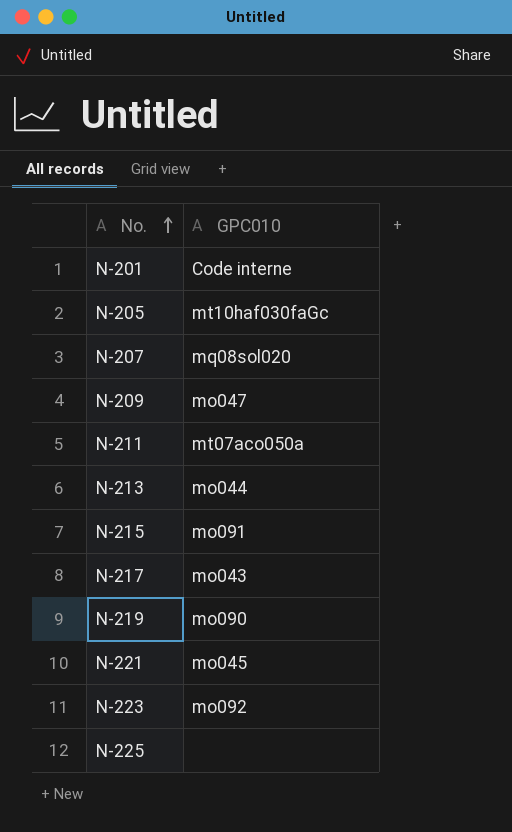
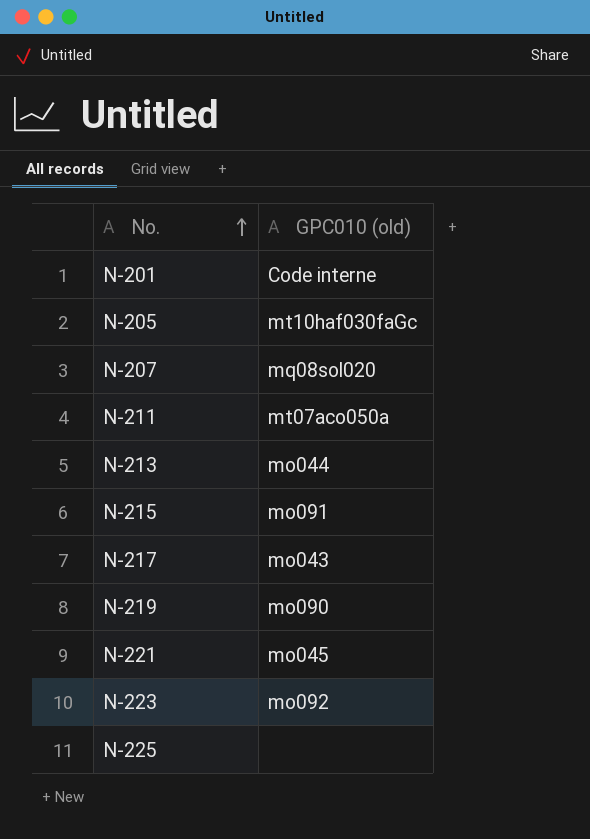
column name: GPC010 -> GPC010 (old)
row N-209: mo047 -> none

